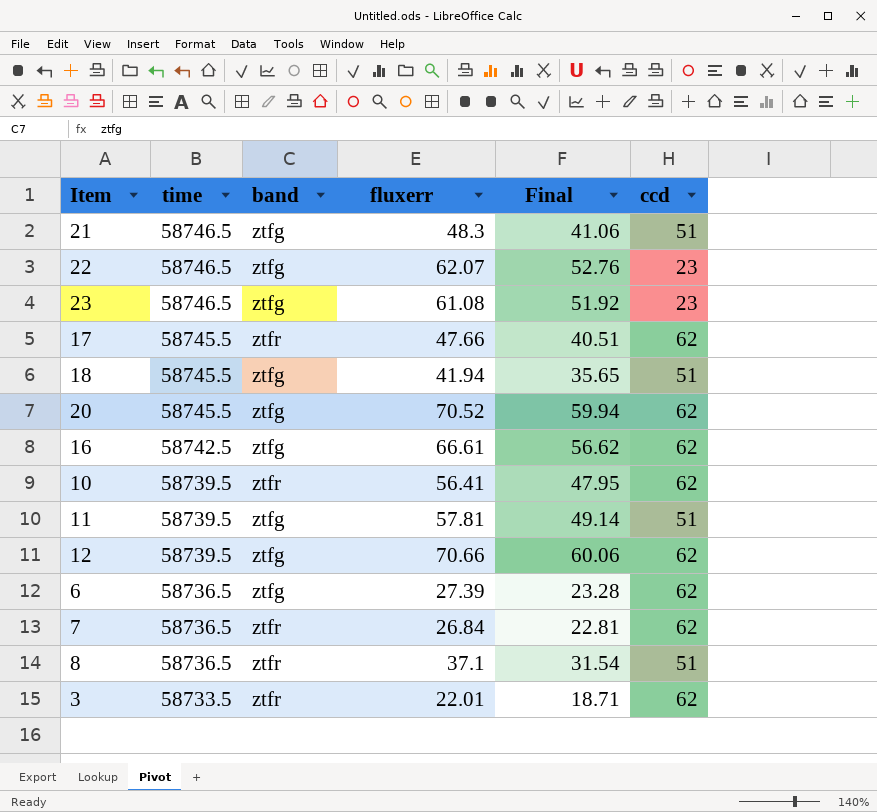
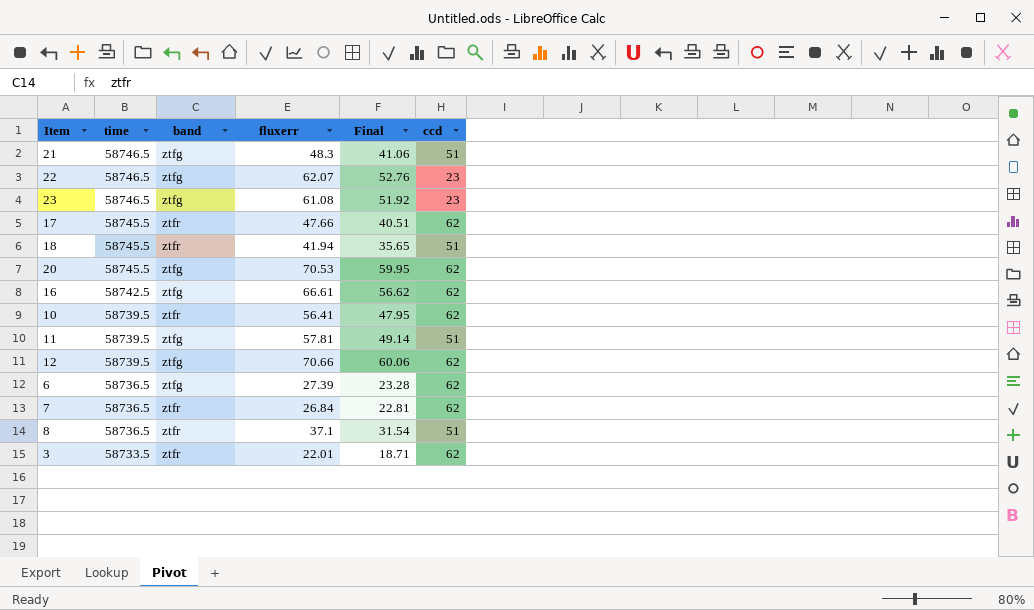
18 | band: ztfg -> ztfr
20 | fluxerr: 70.52 -> 70.53
20 | Final: 59.94 -> 59.95

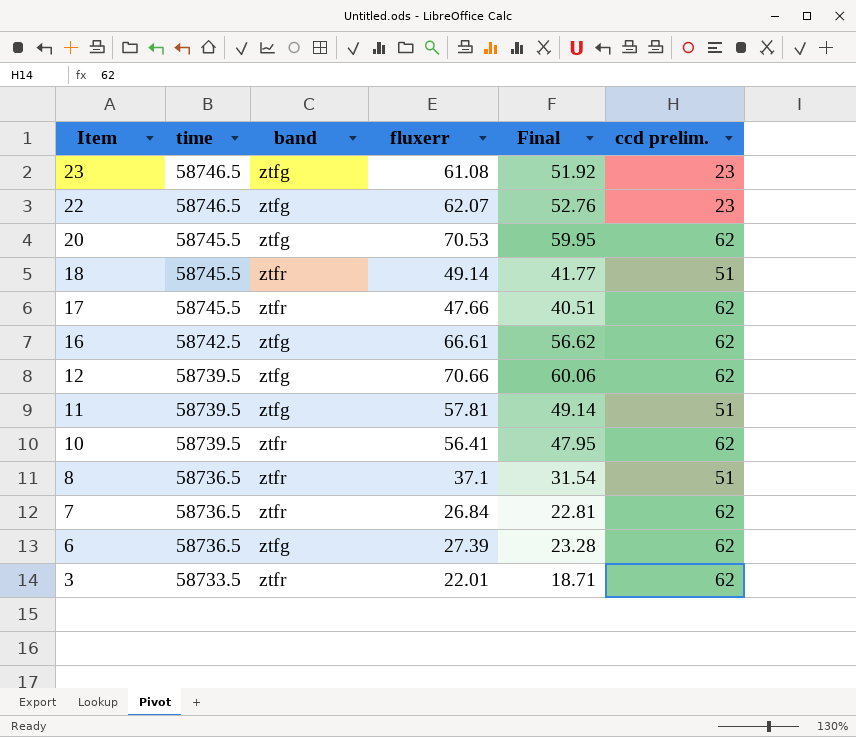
row order: time descending -> Item descending
column name: ccd -> ccd prelim.
row 21: 58746.5 | ztfg | 48.3 | 41.06 | 51 -> none
18 | fluxerr: 41.94 -> 49.14
18 | Final: 35.65 -> 41.77

